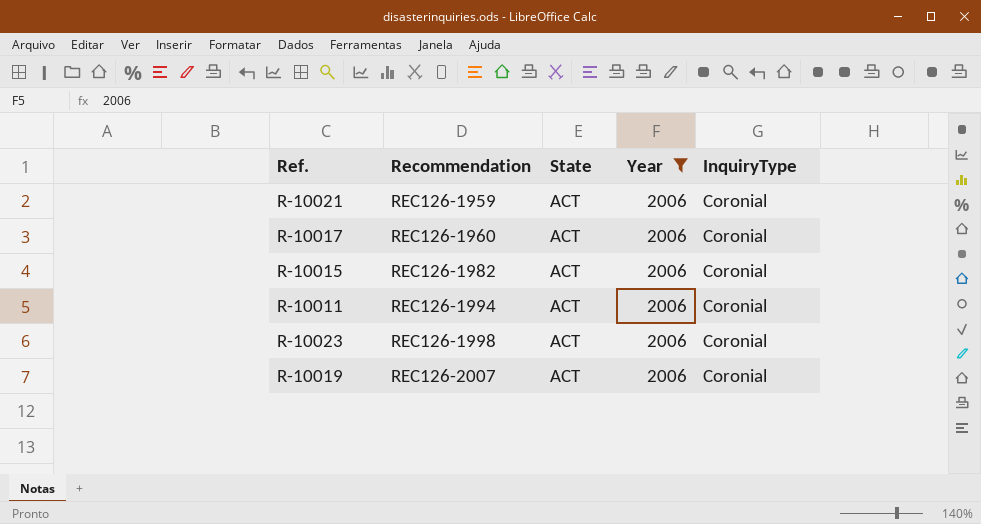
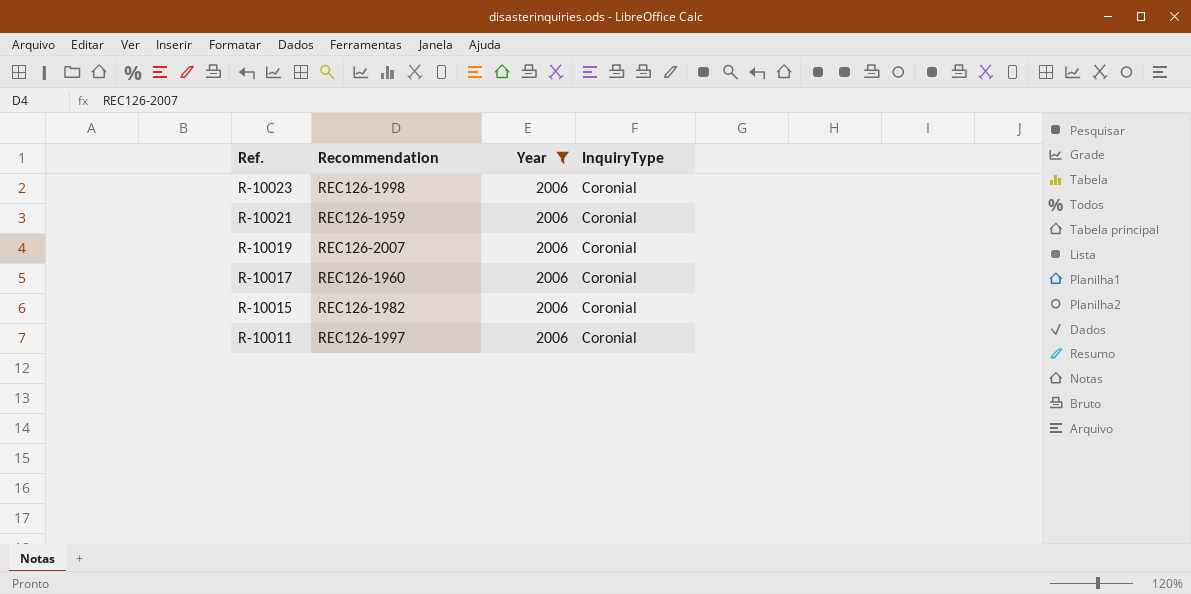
row order: Recommendation ascending -> Ref. descending
column State | position: 3 -> none
R-10011 | Recommendation: REC126-1994 -> REC126-1997

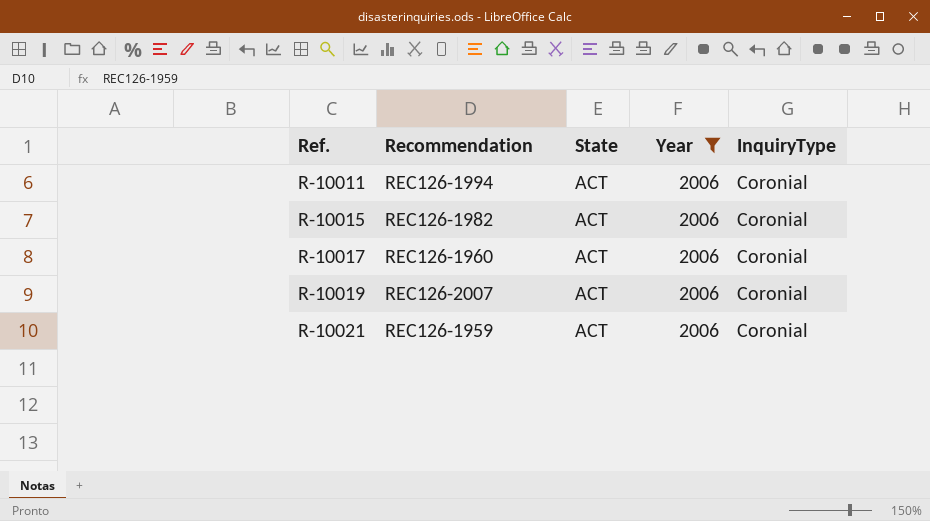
row order: Ref. descending -> Ref. ascending
column State | position: none -> 3
row R-10023: REC126-1998 | 2006 | Coronial -> none
R-10011 | Recommendation: REC126-1997 -> REC126-1994

